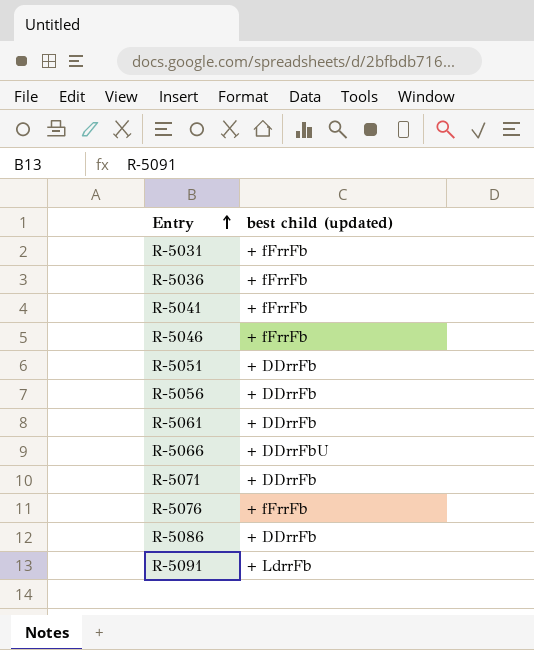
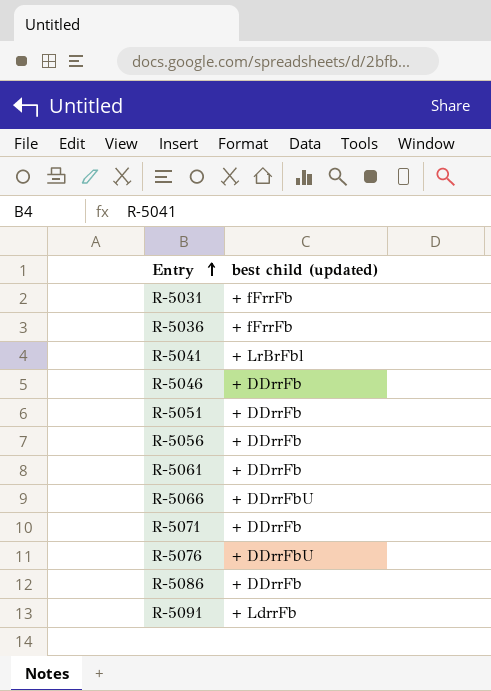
R-5041 | best child (updated): + fFrrFb -> + LrBrFbl
R-5046 | best child (updated): + fFrrFb -> + DDrrFb
R-5076 | best child (updated): + fFrrFb -> + DDrrFbU

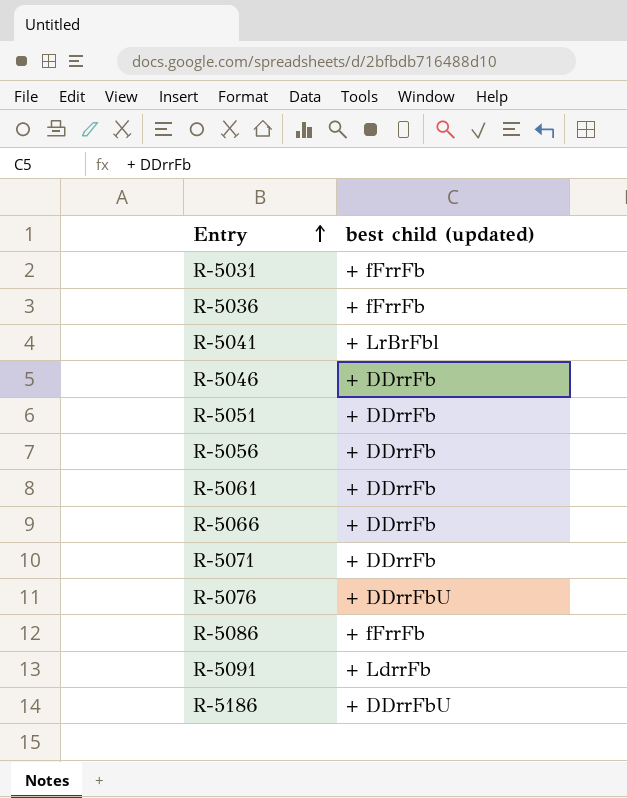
R-5066 | best child (updated): + DDrrFbU -> + DDrrFb
R-5086 | best child (updated): + DDrrFb -> + fFrrFb
row R-5186: none -> + DDrrFbU

